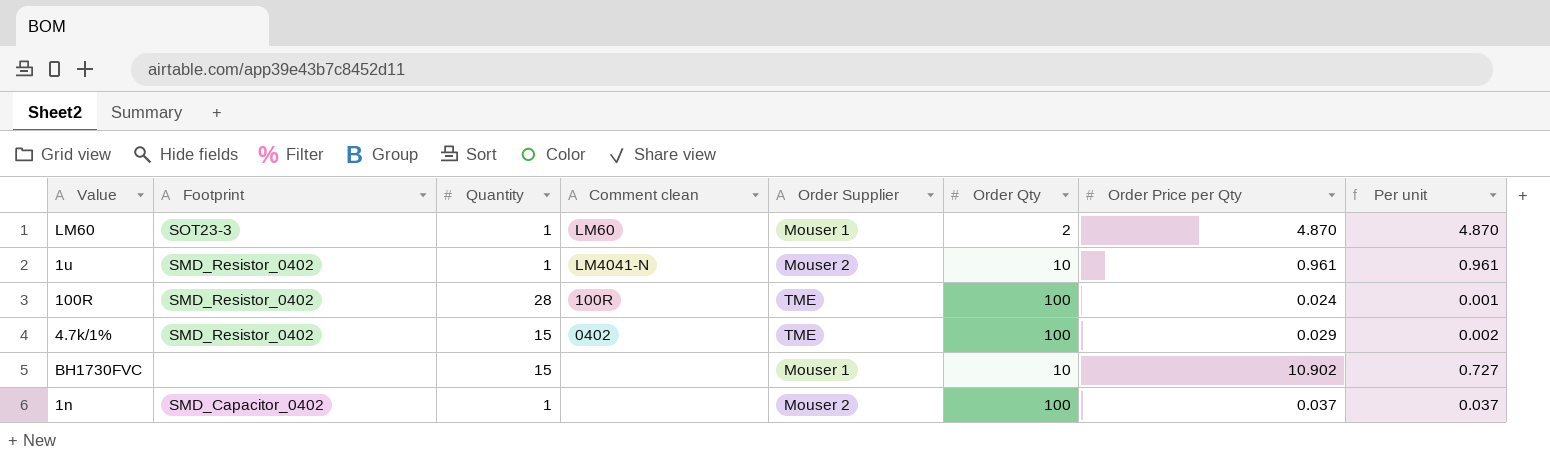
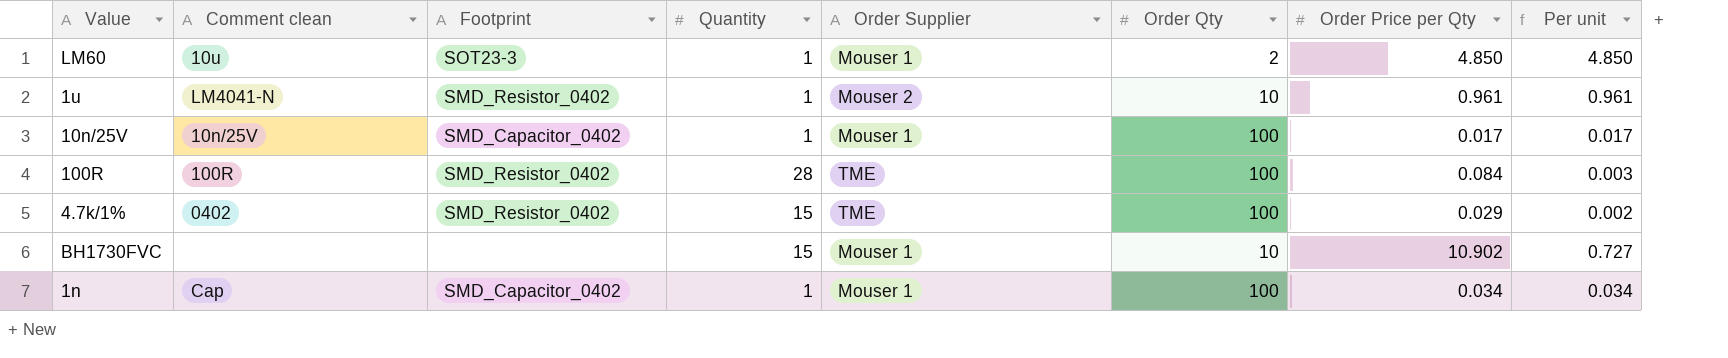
column Comment clean | position: 4 -> 2
LM60 | Comment clean: LM60 -> 10u
LM60 | Order Price per Qty: 4.870 -> 4.850
LM60 | Per unit: 4.870 -> 4.850
row 10n/25V: none -> 10n/25V | SMD_Capacitor_0402 | 1 | Mouser 1 | 100 | 0.017 | 0.017
100R | Order Price per Qty: 0.024 -> 0.084
100R | Per unit: 0.001 -> 0.003
1n | Comment clean: none -> Cap
1n | Order Supplier: Mouser 2 -> Mouser 1
1n | Order Price per Qty: 0.037 -> 0.034
1n | Per unit: 0.037 -> 0.034

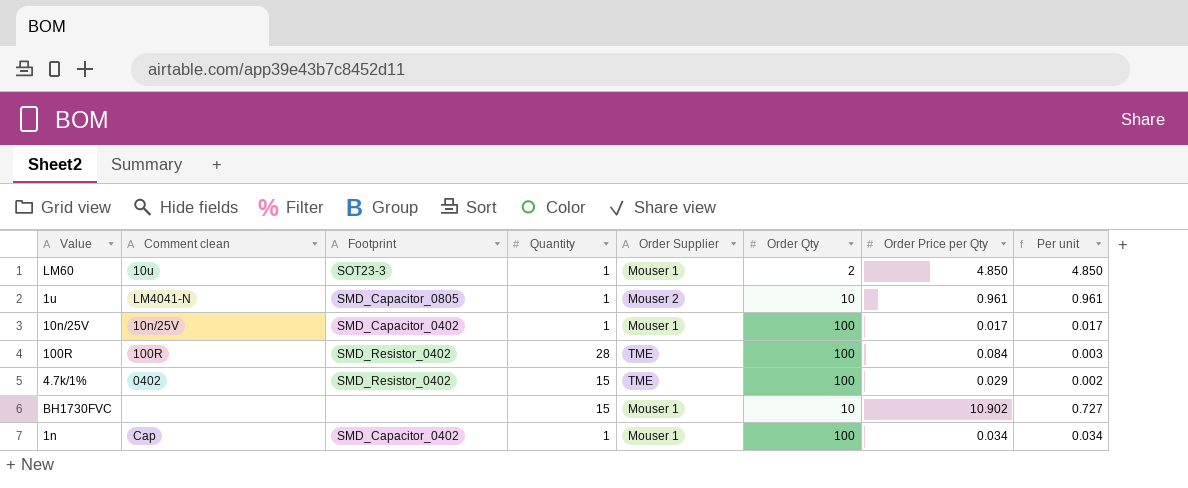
1u | Footprint: SMD_Resistor_0402 -> SMD_Capacitor_0805

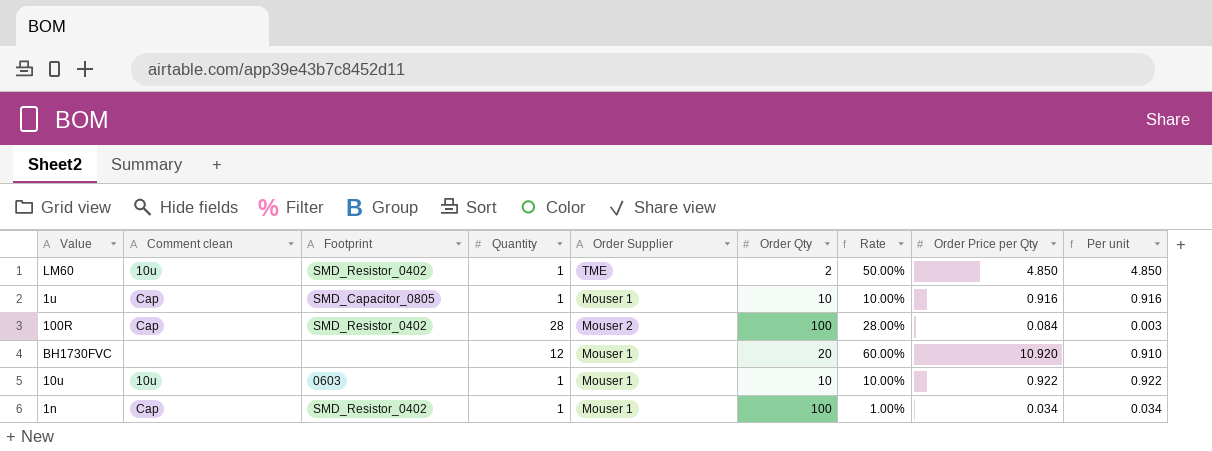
column Rate | formula: none -> [Quantity] / [Order Qty]
row 10n/25V: 10n/25V | SMD_Capacitor_0402 | 1 | Mouser 1 | 100 | 0.017 | 0.017 -> none
row 4.7k/1%: 0402 | SMD_Resistor_0402 | 15 | TME | 100 | 0.029 | 0.002 -> none
LM60 | Footprint: SOT23-3 -> SMD_Resistor_0402
LM60 | Order Supplier: Mouser 1 -> TME
1u | Comment clean: LM4041-N -> Cap
1u | Order Supplier: Mouser 2 -> Mouser 1
1u | Order Price per Qty: 0.961 -> 0.916
1u | Per unit: 0.961 -> 0.916
100R | Comment clean: 100R -> Cap
100R | Order Supplier: TME -> Mouser 2
BH1730FVC | Quantity: 15 -> 12
BH1730FVC | Order Qty: 10 -> 20
BH1730FVC | Order Price per Qty: 10.902 -> 10.920
BH1730FVC | Per unit: 0.727 -> 0.910
row 10u: none -> 10u | 0603 | 1 | Mouser 1 | 10 | 10.00% | 0.922 | 0.922
1n | Footprint: SMD_Capacitor_0402 -> SMD_Resistor_0402

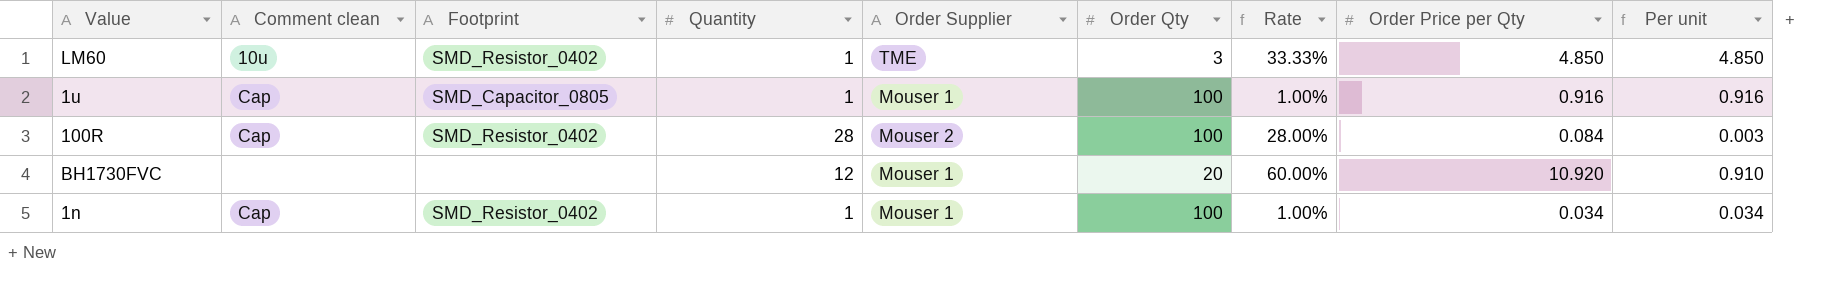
row 10u: 10u | 0603 | 1 | Mouser 1 | 10 | 10.00% | 0.922 | 0.922 -> none
LM60 | Order Qty: 2 -> 3
LM60 | Rate: 50.00% -> 33.33%
1u | Order Qty: 10 -> 100
1u | Rate: 10.00% -> 1.00%

